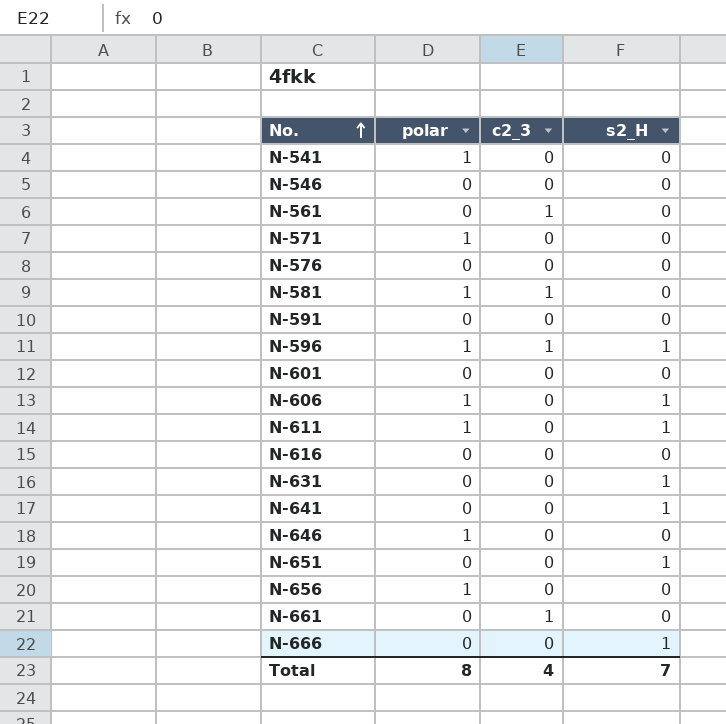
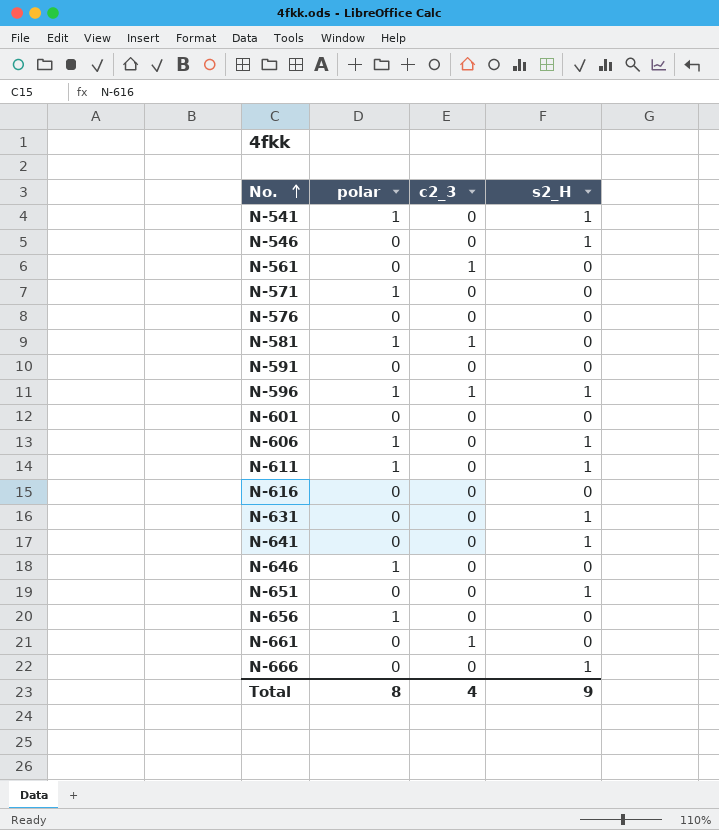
N-541 | s2_H: 0 -> 1
N-546 | s2_H: 0 -> 1
Total | s2_H: 7 -> 9

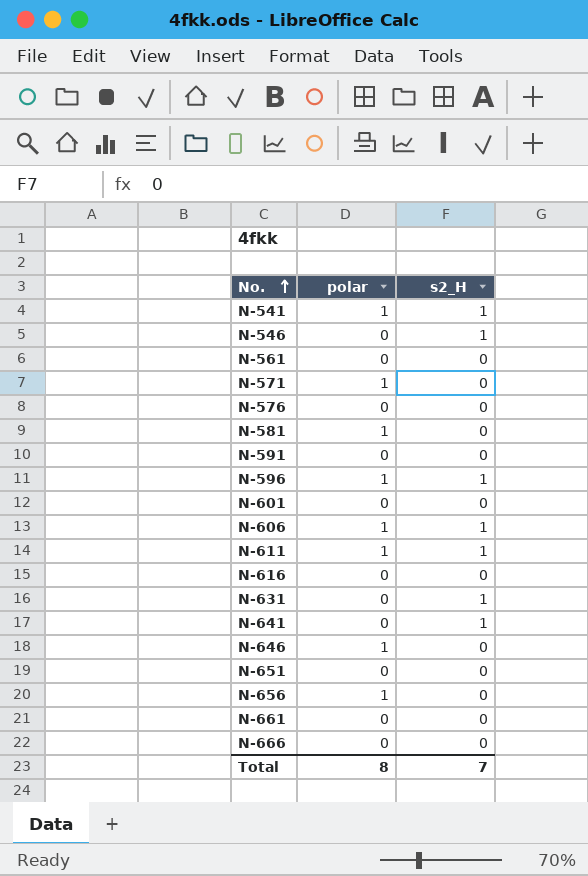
column c2_3 | position: 3 -> none
N-651 | s2_H: 1 -> 0
N-666 | s2_H: 1 -> 0
Total | s2_H: 9 -> 7

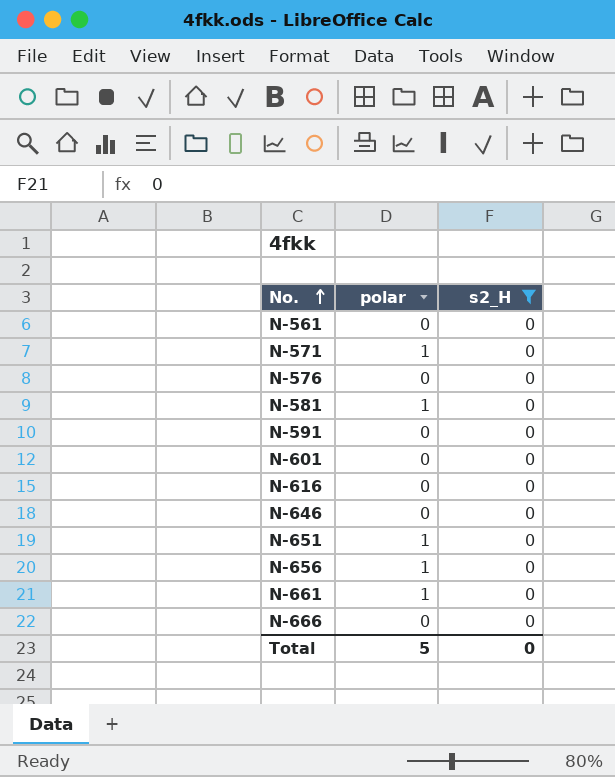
filter: none -> s2_H = 0
N-646 | polar: 1 -> 0
N-651 | polar: 0 -> 1
N-661 | polar: 0 -> 1
Total | polar: 8 -> 5
Total | s2_H: 7 -> 0

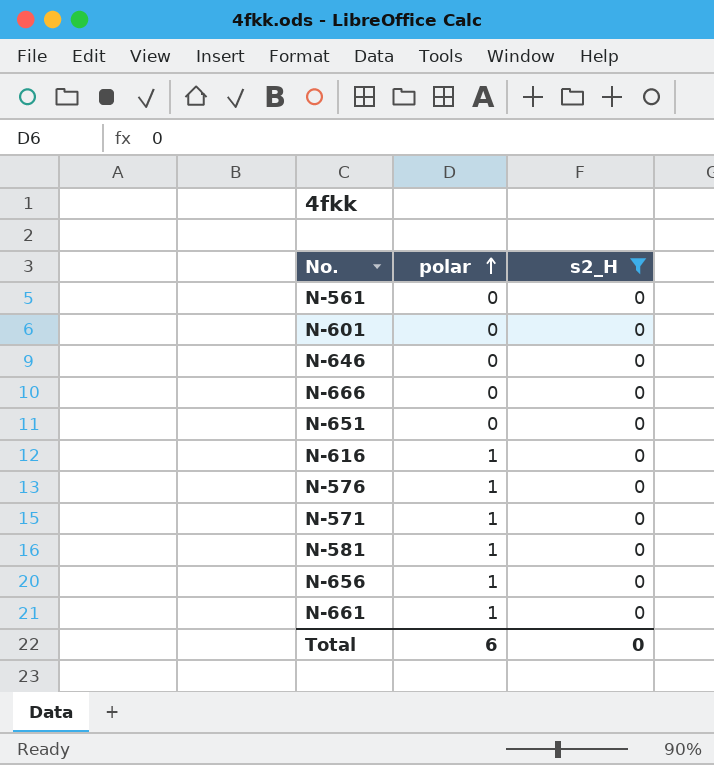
row order: No. ascending -> polar ascending
row N-591: 0 | 0 -> none
N-651 | polar: 1 -> 0
N-616 | polar: 0 -> 1
N-576 | polar: 0 -> 1
Total | polar: 5 -> 6

